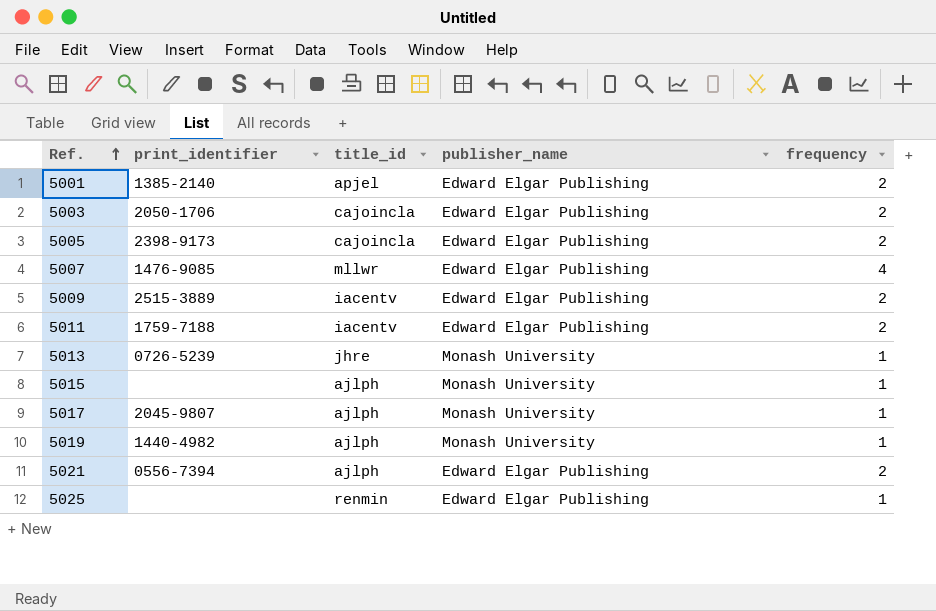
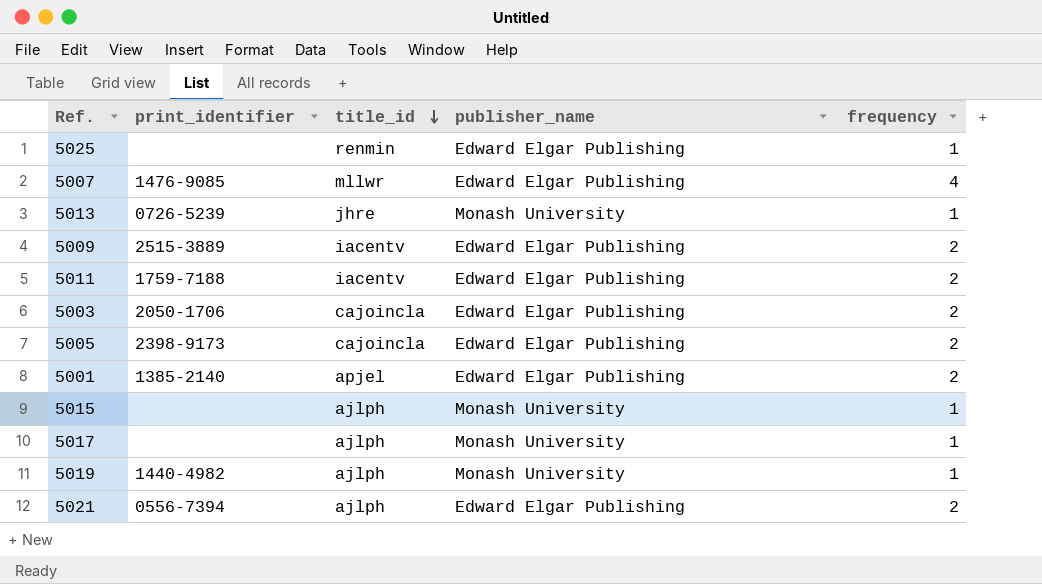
row order: Ref. ascending -> title_id descending
5017 | print_identifier: 2045-9807 -> none

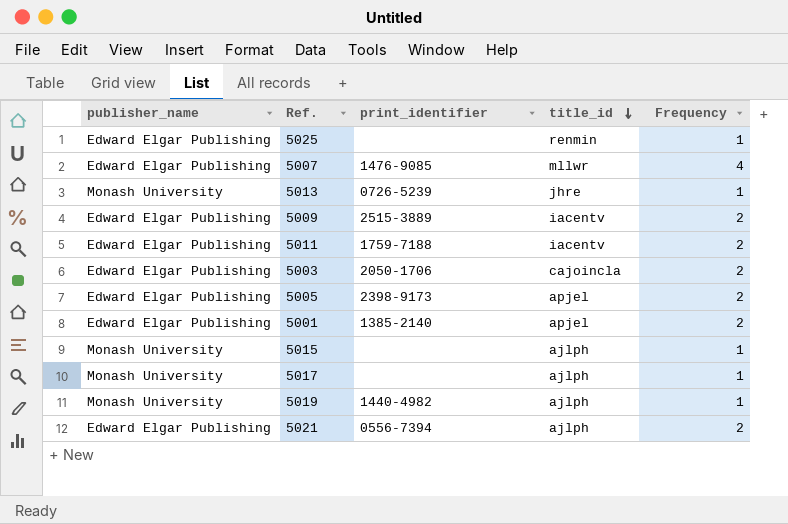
column publisher_name | position: 4 -> 1
column name: frequency -> Frequency
5005 | title_id: cajoincla -> apjel

